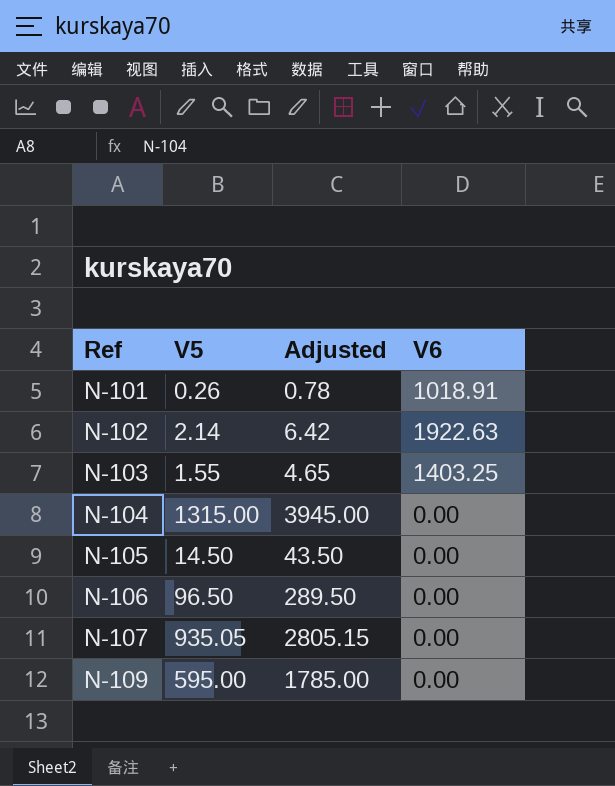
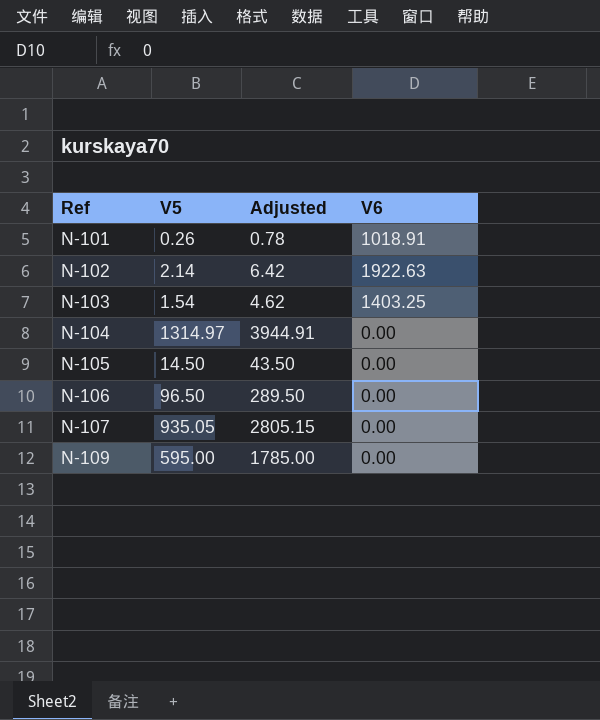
N-103 | V5: 1.55 -> 1.54
N-103 | Adjusted: 4.65 -> 4.62
N-104 | V5: 1315.00 -> 1314.97
N-104 | Adjusted: 3945.00 -> 3944.91

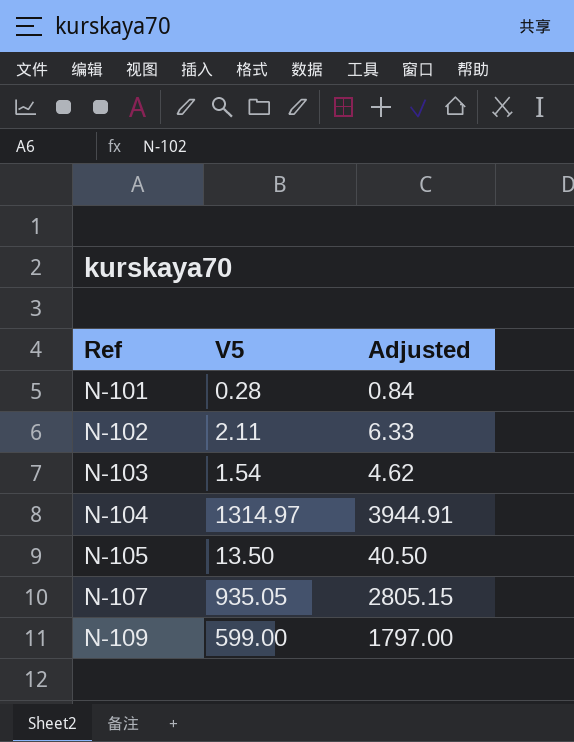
column V6 | position: 4 -> none
row N-106: 96.50 | 289.50 | 0.00 -> none
N-101 | V5: 0.26 -> 0.28
N-101 | Adjusted: 0.78 -> 0.84
N-102 | V5: 2.14 -> 2.11
N-102 | Adjusted: 6.42 -> 6.33
N-105 | V5: 14.50 -> 13.50
N-105 | Adjusted: 43.50 -> 40.50
N-109 | V5: 595.00 -> 599.00
N-109 | Adjusted: 1785.00 -> 1797.00

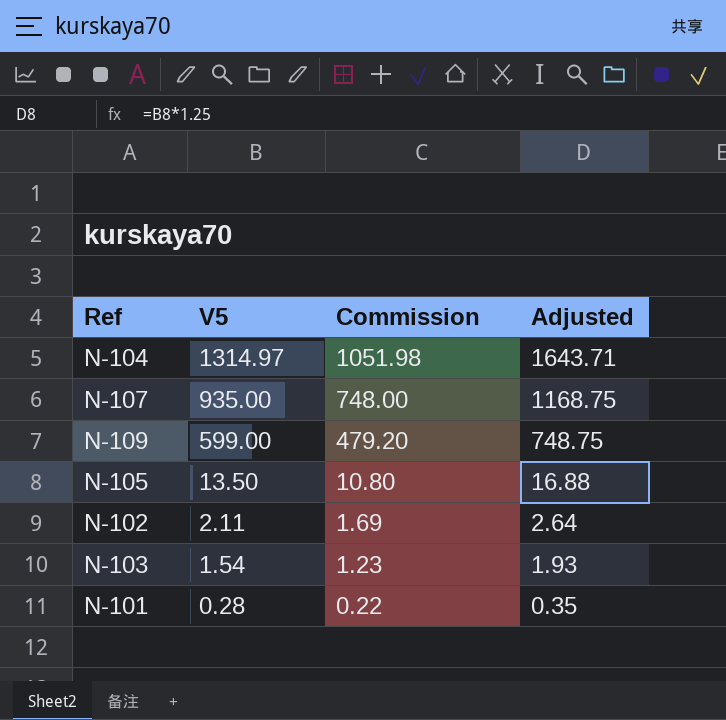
row order: Ref ascending -> V5 descending
column Commission | formula: none -> [V5] * 0.8
column Adjusted | formula: [V5] * 3 -> [V5] * 1.25
N-107 | V5: 935.05 -> 935.00

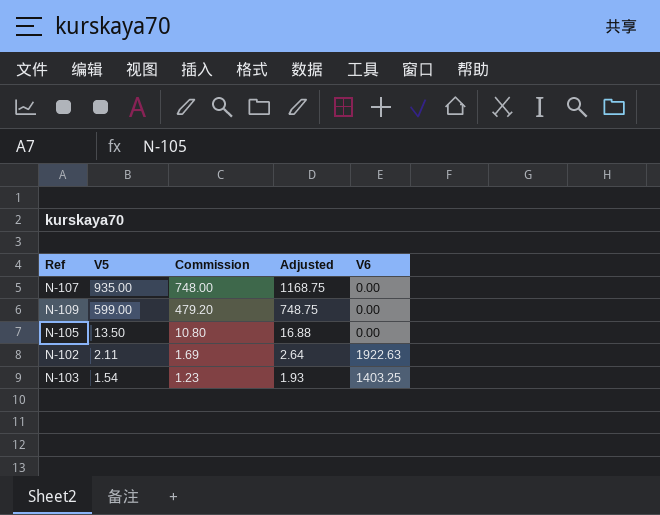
column V6 | position: none -> 5
row N-104: 1314.97 | 1051.98 | 1643.71 -> none
row N-101: 0.28 | 0.22 | 0.35 -> none

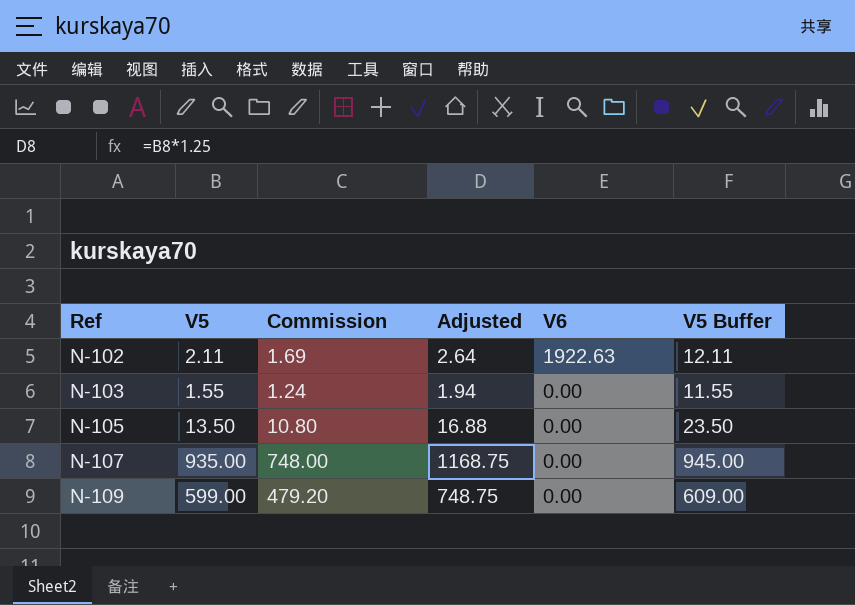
row order: V5 descending -> Ref ascending
column V5 Buffer | formula: none -> [V5] + 10
N-103 | V5: 1.54 -> 1.55
N-103 | Commission: 1.23 -> 1.24
N-103 | Adjusted: 1.93 -> 1.94
N-103 | V6: 1403.25 -> 0.00

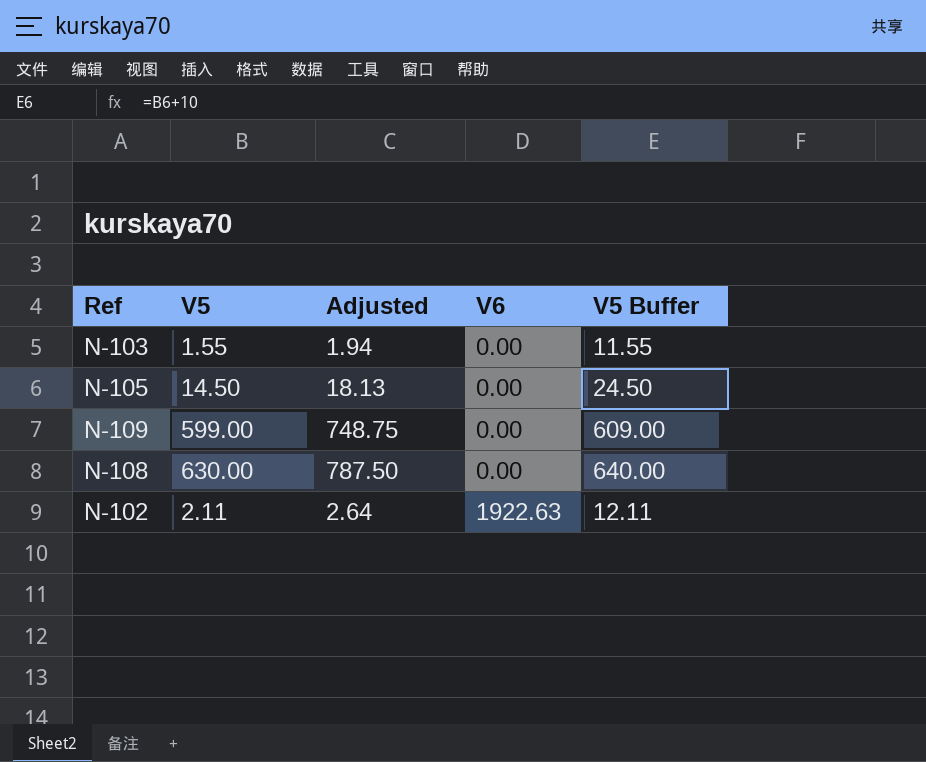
row order: Ref ascending -> V6 ascending
column Commission | formula: [V5] * 0.8 -> none
row N-107: 935.00 | 748.00 | 1168.75 | 0.00 | 945.00 -> none
N-105 | V5: 13.50 -> 14.50
N-105 | Adjusted: 16.88 -> 18.13
N-105 | V5 Buffer: 23.50 -> 24.50
row N-108: none -> 630.00 | 787.50 | 0.00 | 640.00

